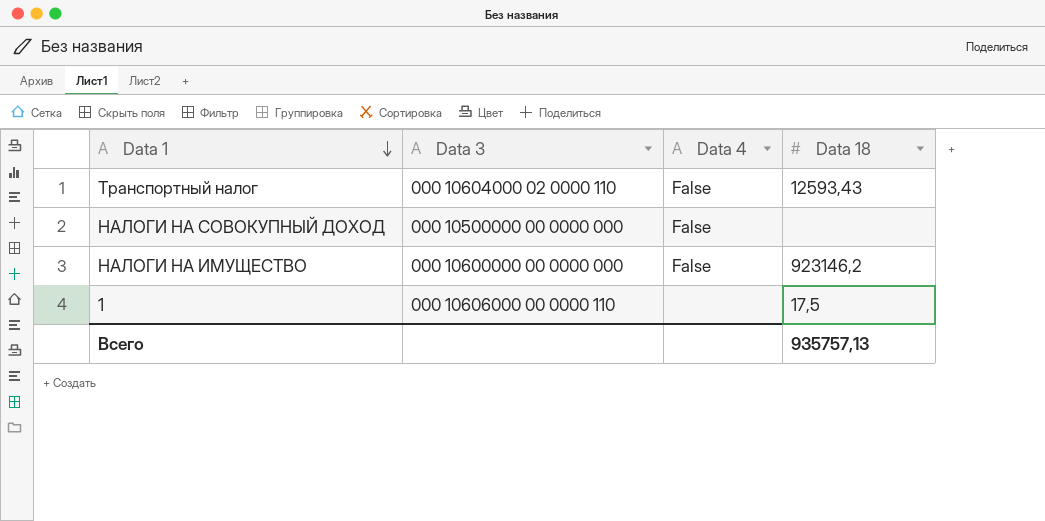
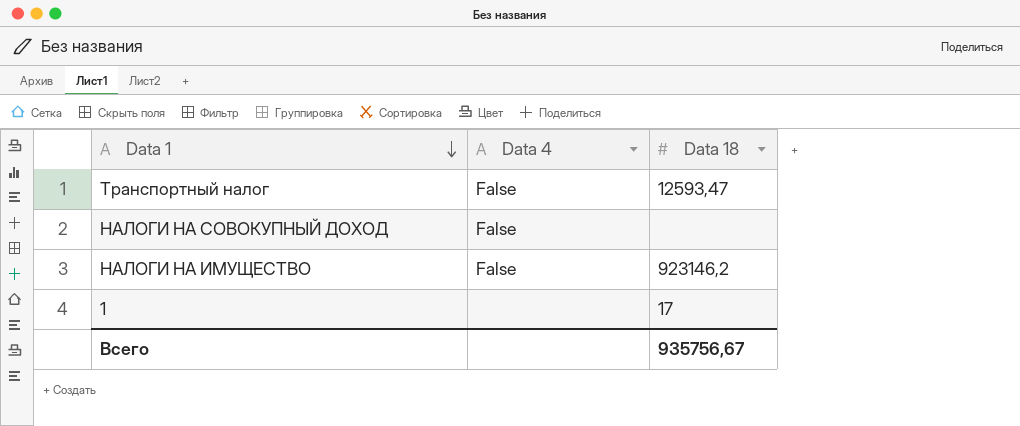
column Data 3 | position: 2 -> none
Транспортный налог | Data 18: 12593,43 -> 12593,47
1 | Data 18: 17,5 -> 17
Всего | Data 18: 935757,13 -> 935756,67

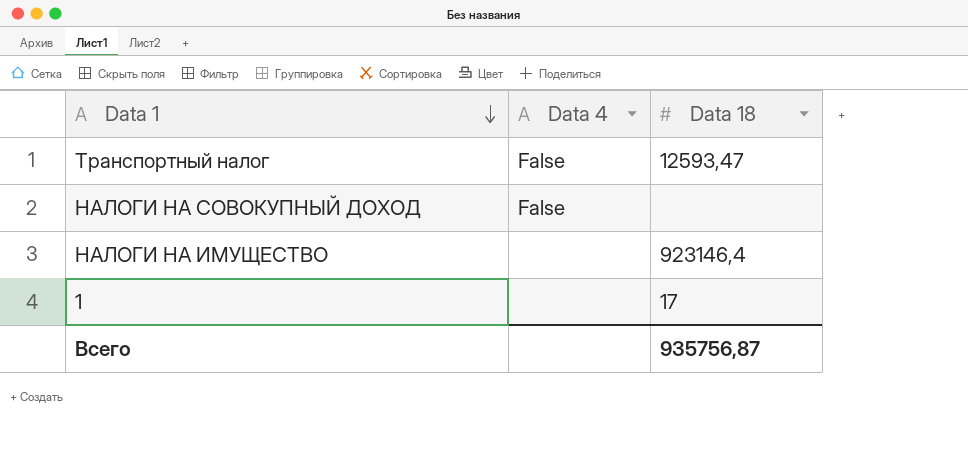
НАЛОГИ НА ИМУЩЕСТВО | Data 4: False -> none
НАЛОГИ НА ИМУЩЕСТВО | Data 18: 923146,2 -> 923146,4
Всего | Data 18: 935756,67 -> 935756,87

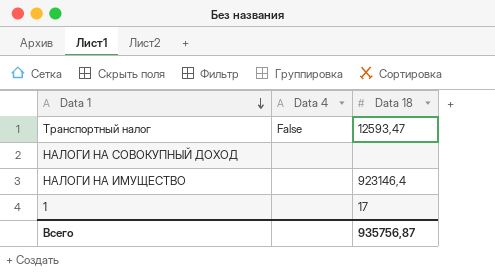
НАЛОГИ НА СОВОКУПНЫЙ ДОХОД | Data 4: False -> none

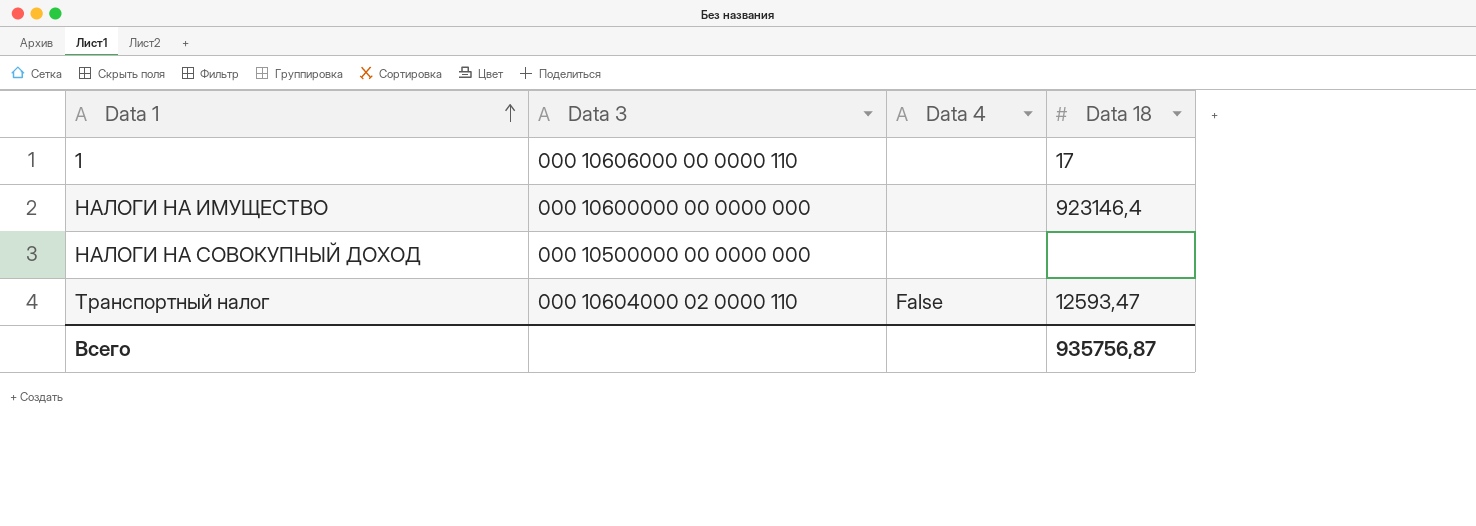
row order: Data 1 descending -> Data 1 ascending
column Data 3 | position: none -> 2

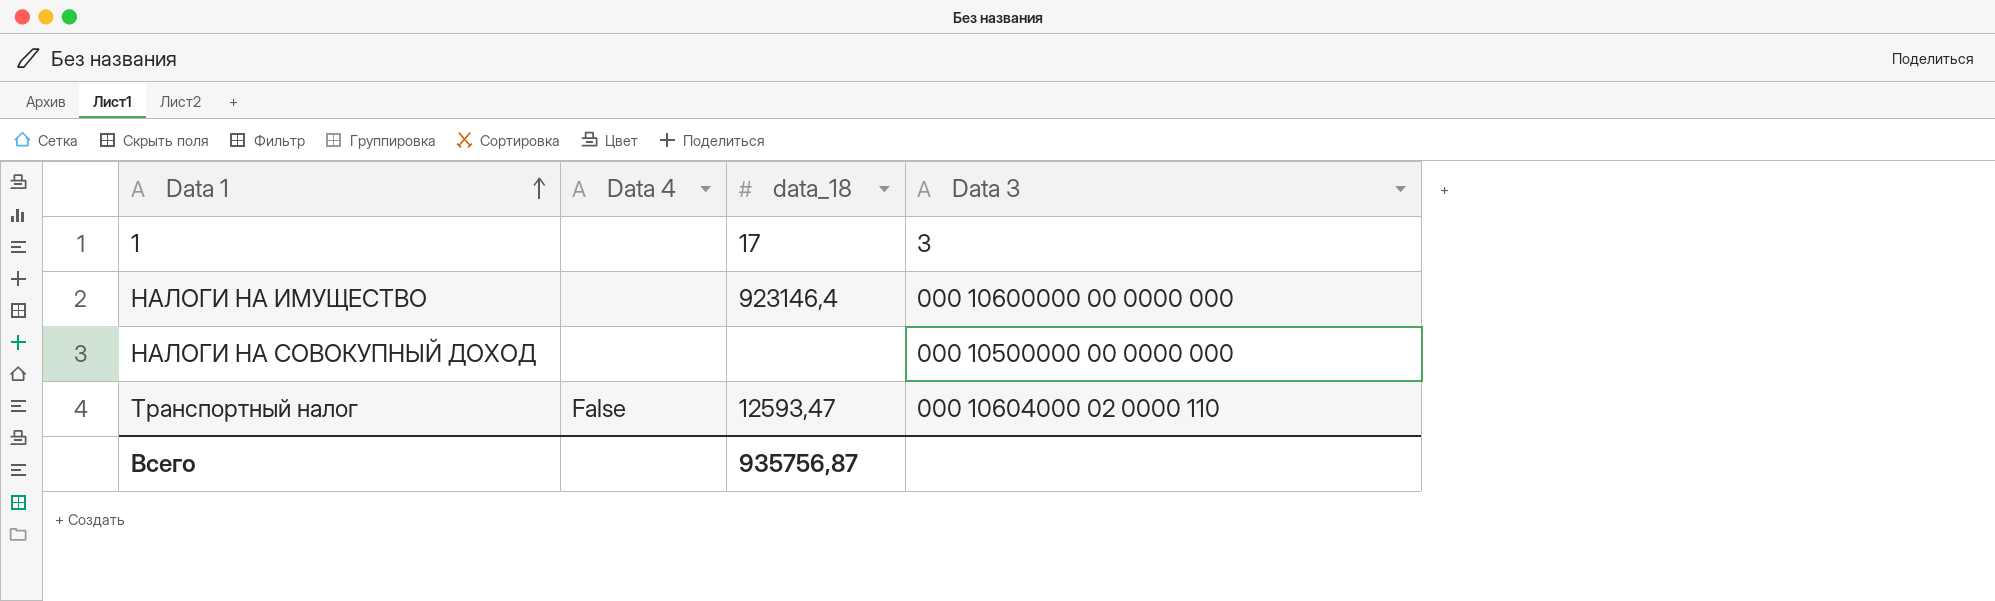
column name: Data 18 -> data_18
column Data 3 | position: 2 -> 4
1 | Data 3: 000 10606000 00 0000 110 -> 3

